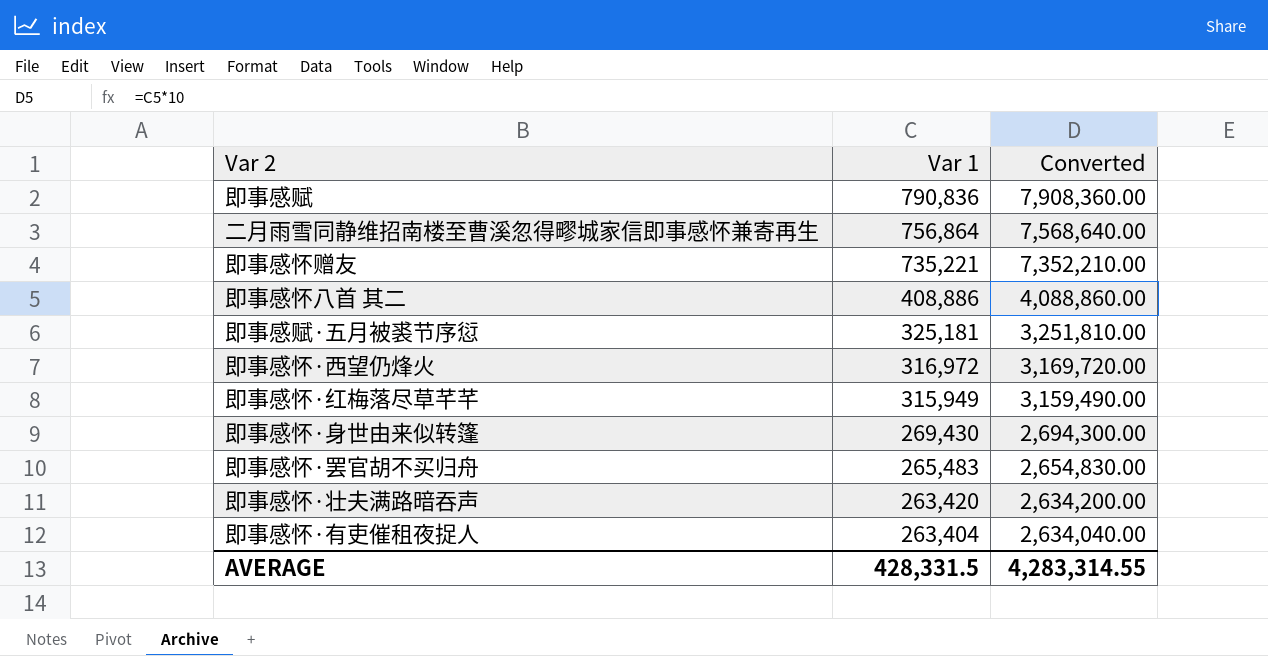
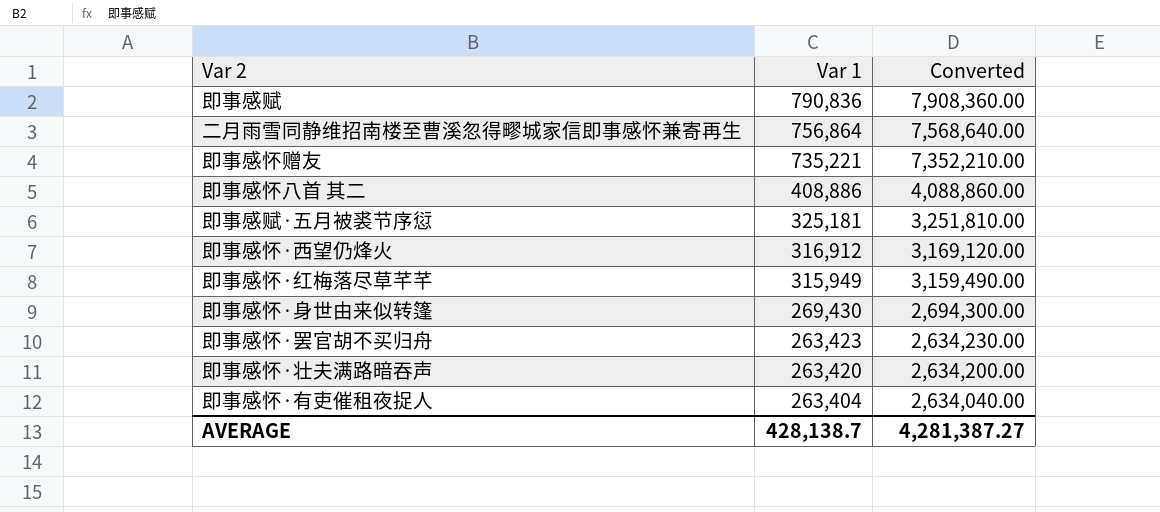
即事感怀·西望仍烽火 | Var 1: 316,972 -> 316,912
即事感怀·西望仍烽火 | Converted: 3,169,720.00 -> 3,169,120.00
即事感怀·罢官胡不买归舟 | Var 1: 265,483 -> 263,423
即事感怀·罢官胡不买归舟 | Converted: 2,654,830.00 -> 2,634,230.00
AVERAGE | Var 1: 428,331.5 -> 428,138.7
AVERAGE | Converted: 4,283,314.55 -> 4,281,387.27

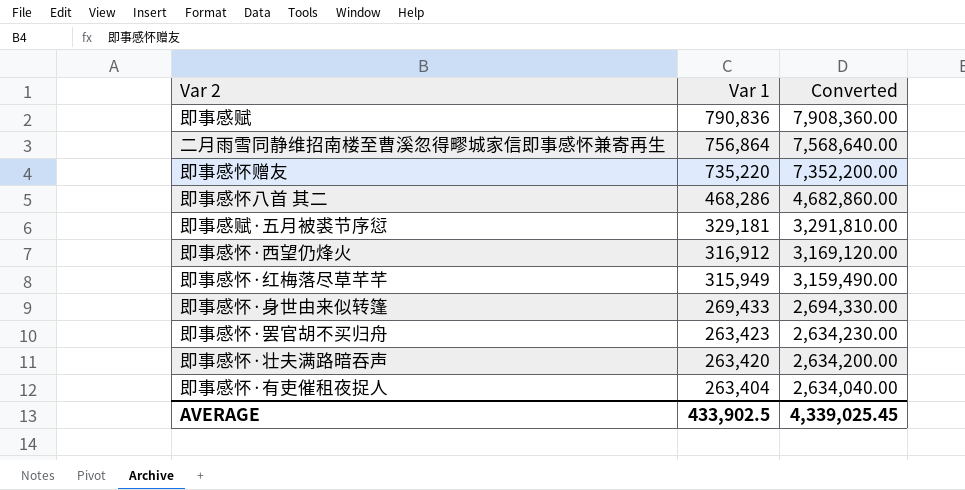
即事感怀赠友 | Var 1: 735,221 -> 735,220
即事感怀赠友 | Converted: 7,352,210.00 -> 7,352,200.00
即事感怀八首 其二 | Var 1: 408,886 -> 468,286
即事感怀八首 其二 | Converted: 4,088,860.00 -> 4,682,860.00
即事感赋·五月被裘节序愆 | Var 1: 325,181 -> 329,181
即事感赋·五月被裘节序愆 | Converted: 3,251,810.00 -> 3,291,810.00
即事感怀·身世由来似转篷 | Var 1: 269,430 -> 269,433
即事感怀·身世由来似转篷 | Converted: 2,694,300.00 -> 2,694,330.00
AVERAGE | Var 1: 428,138.7 -> 433,902.5
AVERAGE | Converted: 4,281,387.27 -> 4,339,025.45

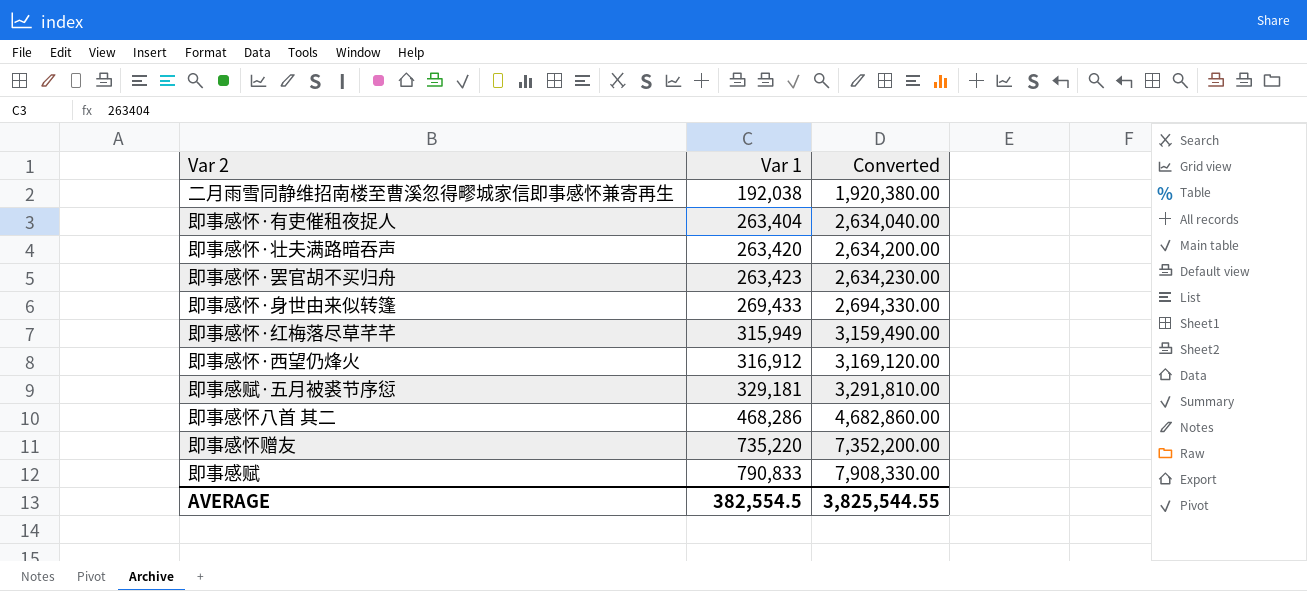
row order: Var 1 descending -> Var 1 ascending
二月雨雪同静维招南楼至曹溪忽得疁城家信即事感怀兼寄再生 | Var 1: 756,864 -> 192,038
二月雨雪同静维招南楼至曹溪忽得疁城家信即事感怀兼寄再生 | Converted: 7,568,640.00 -> 1,920,380.00
即事感赋 | Var 1: 790,836 -> 790,833
即事感赋 | Converted: 7,908,360.00 -> 7,908,330.00
AVERAGE | Var 1: 433,902.5 -> 382,554.5
AVERAGE | Converted: 4,339,025.45 -> 3,825,544.55

